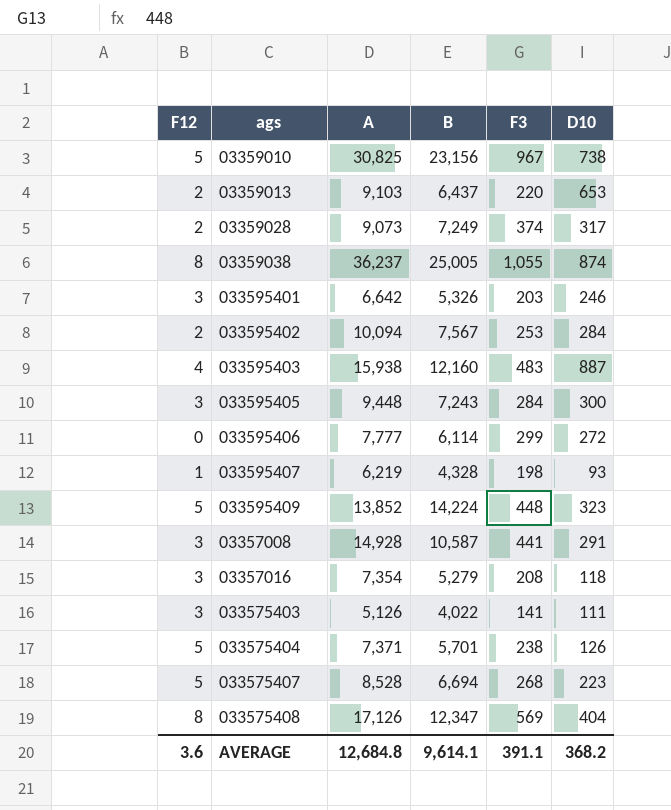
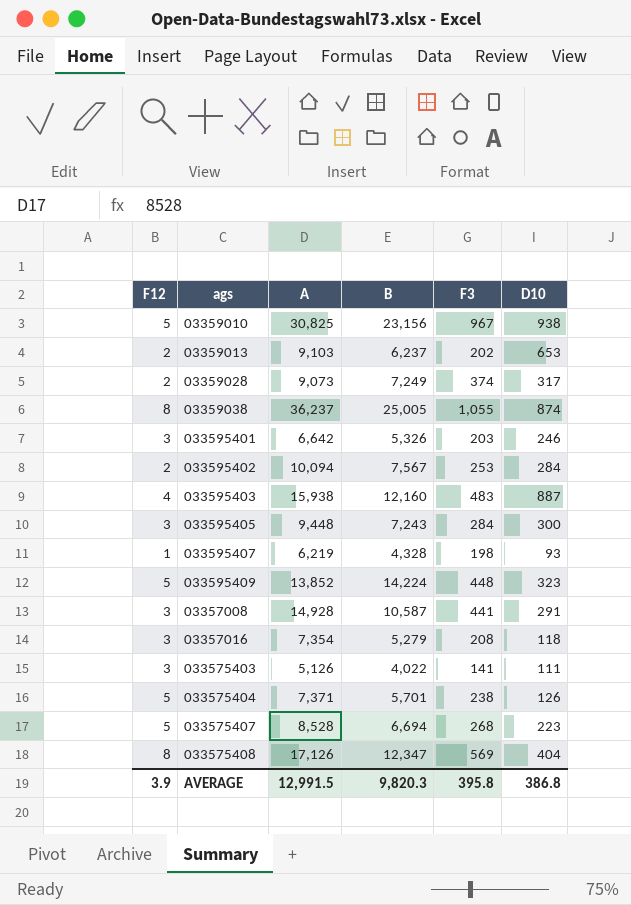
row 033595406: 0 | 7,777 | 6,114 | 299 | 272 -> none
03359010 | D10: 738 -> 938
03359013 | B: 6,437 -> 6,237
03359013 | F3: 220 -> 202
AVERAGE | F12: 3.6 -> 3.9
AVERAGE | A: 12,684.8 -> 12,991.5
AVERAGE | B: 9,614.1 -> 9,820.3
AVERAGE | F3: 391.1 -> 395.8
AVERAGE | D10: 368.2 -> 386.8

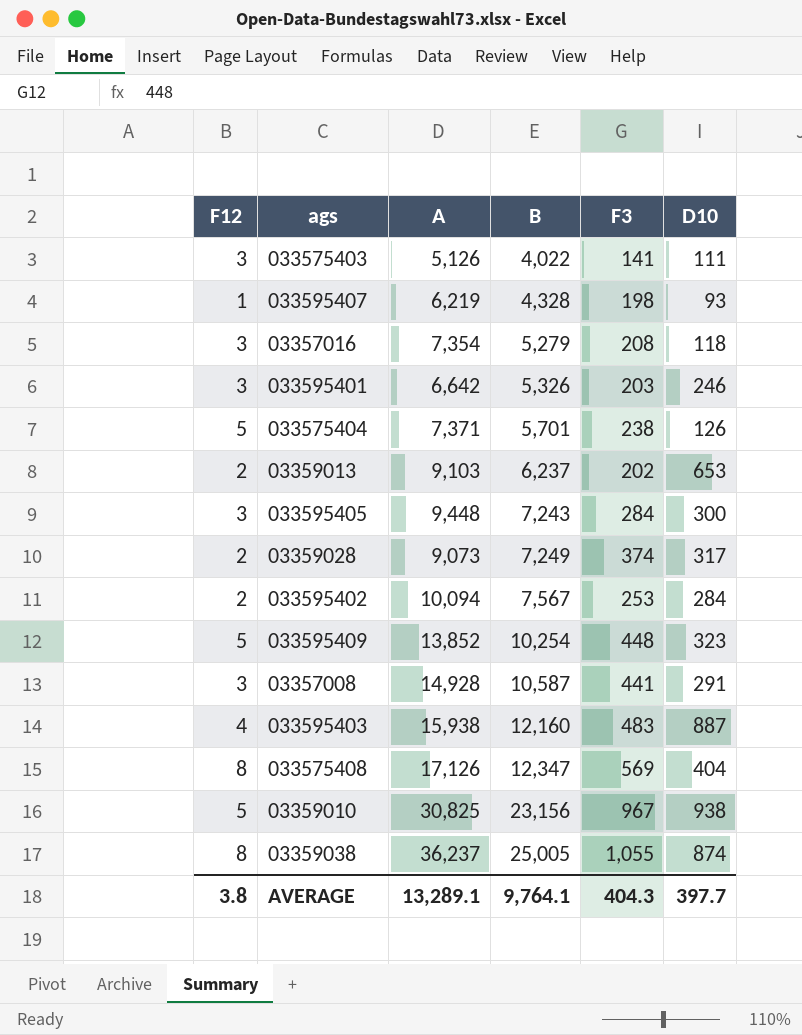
row order: none -> B ascending
row 033575407: 5 | 8,528 | 6,694 | 268 | 223 -> none
033595409 | B: 14,224 -> 10,254
AVERAGE | F12: 3.9 -> 3.8
AVERAGE | A: 12,991.5 -> 13,289.1
AVERAGE | B: 9,820.3 -> 9,764.1
AVERAGE | F3: 395.8 -> 404.3
AVERAGE | D10: 386.8 -> 397.7

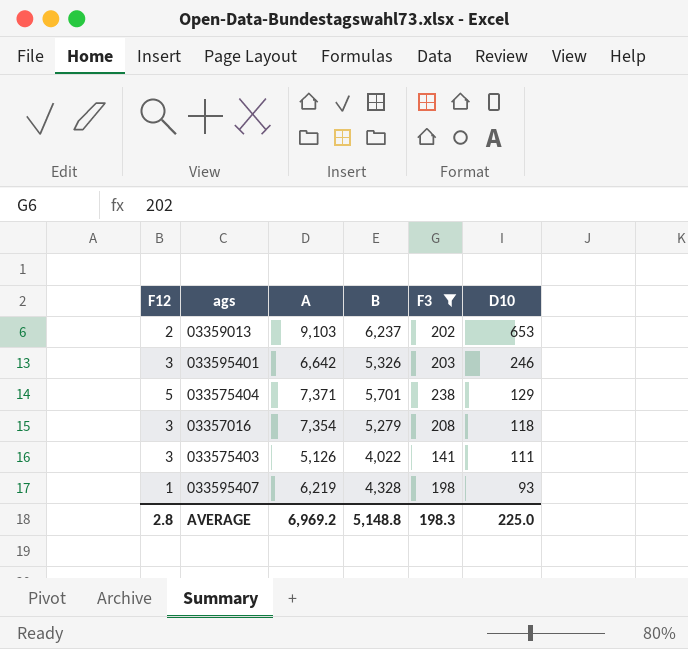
filter: none -> F3 <= 238
row order: B ascending -> D10 descending
033575404 | D10: 126 -> 129
AVERAGE | F12: 3.8 -> 2.8
AVERAGE | A: 13,289.1 -> 6,969.2
AVERAGE | B: 9,764.1 -> 5,148.8
AVERAGE | F3: 404.3 -> 198.3
AVERAGE | D10: 397.7 -> 225.0

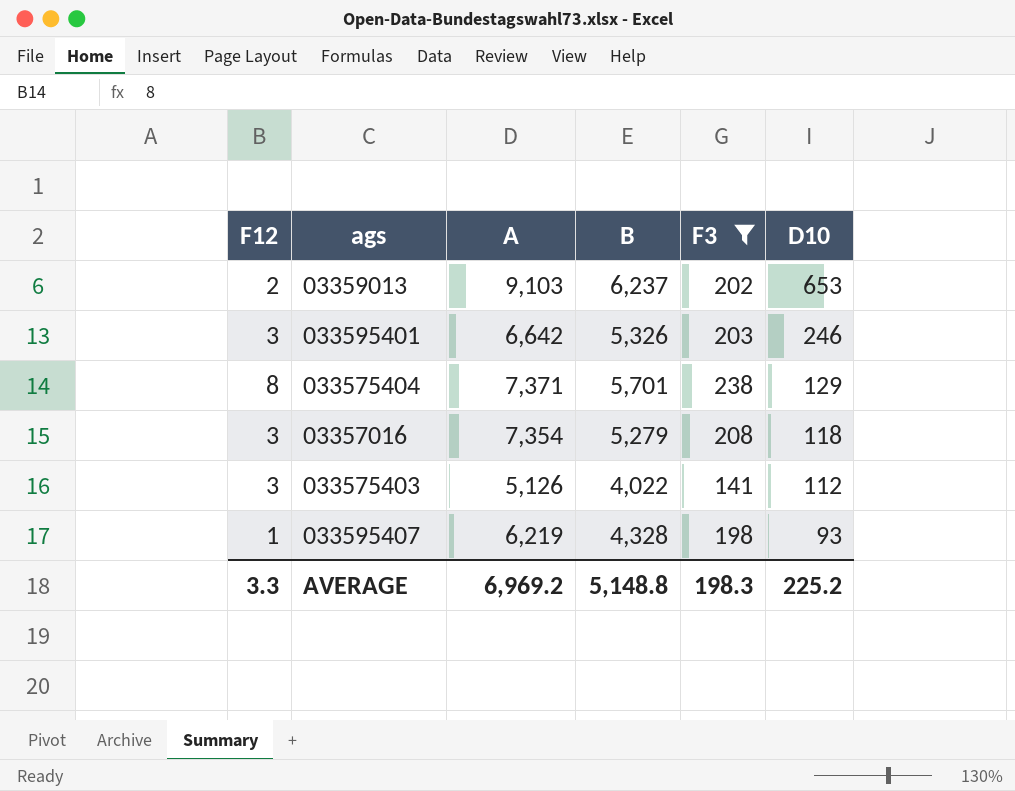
033575404 | F12: 5 -> 8
033575403 | D10: 111 -> 112
AVERAGE | F12: 2.8 -> 3.3
AVERAGE | D10: 225.0 -> 225.2

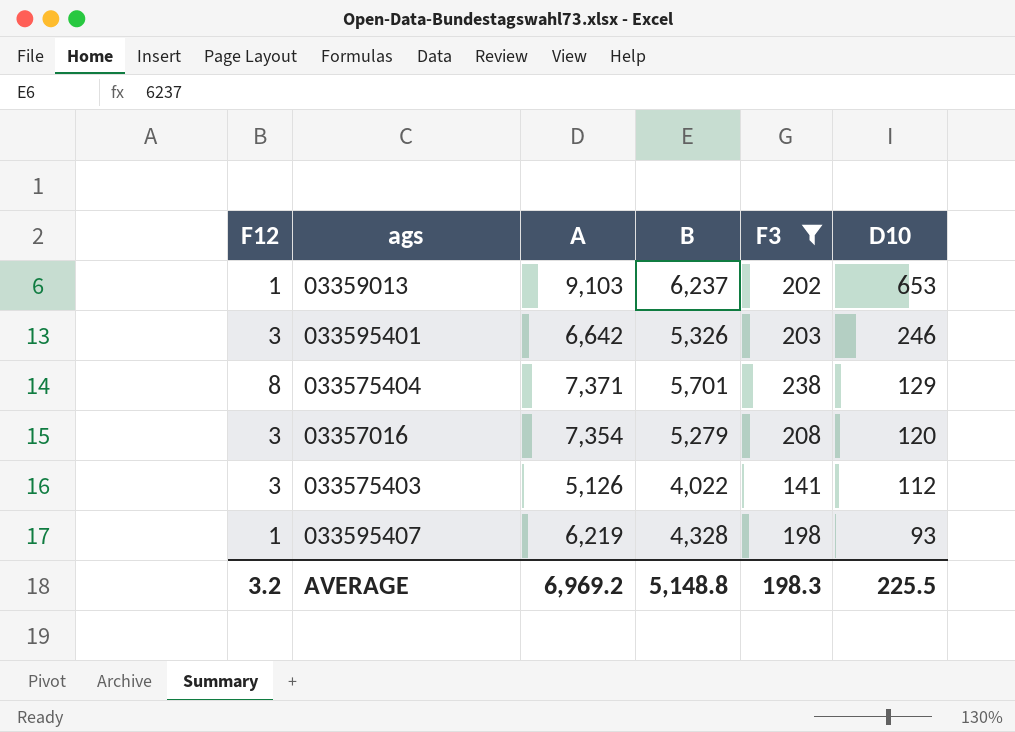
03359013 | F12: 2 -> 1
03357016 | D10: 118 -> 120
AVERAGE | F12: 3.3 -> 3.2
AVERAGE | D10: 225.2 -> 225.5

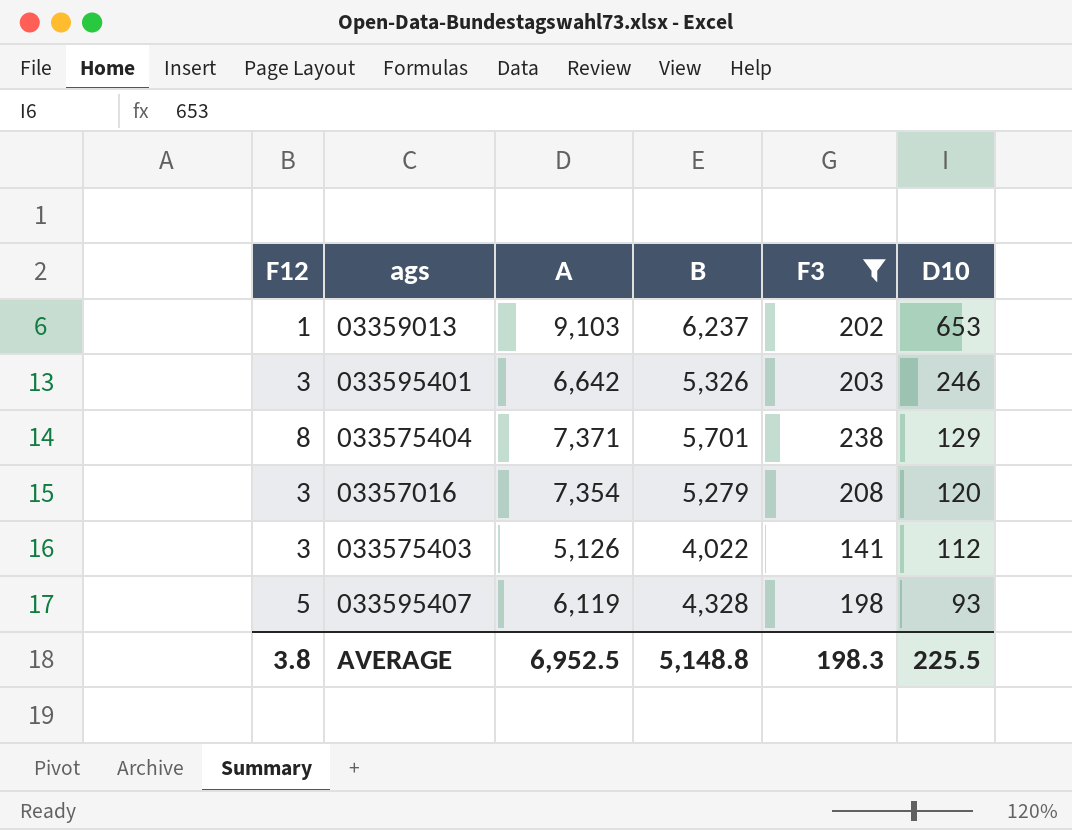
033595407 | F12: 1 -> 5
033595407 | A: 6,219 -> 6,119
AVERAGE | F12: 3.2 -> 3.8
AVERAGE | A: 6,969.2 -> 6,952.5

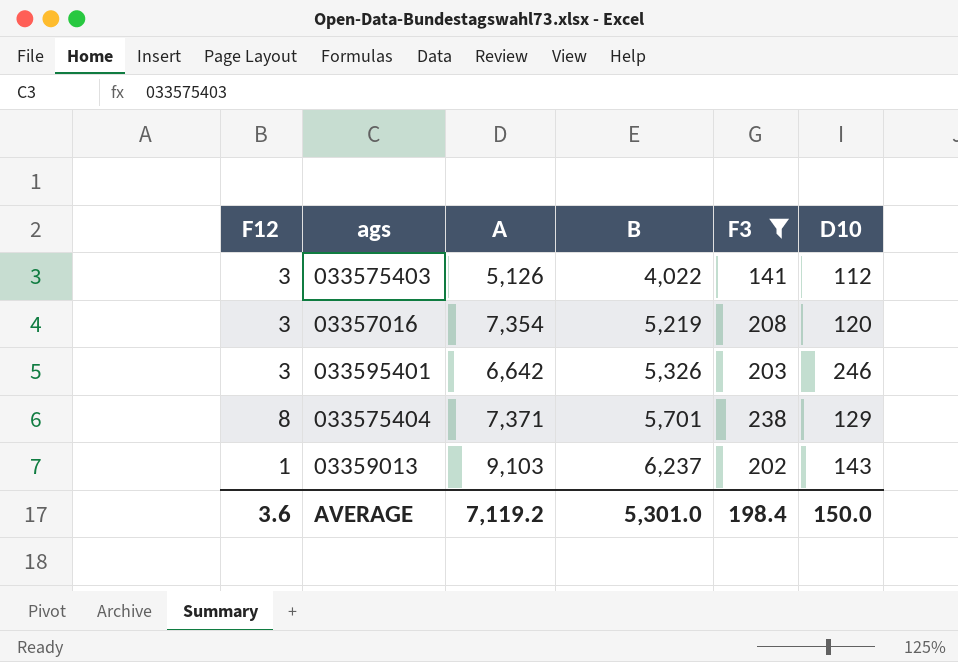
row order: D10 descending -> B ascending
row 033595407: 5 | 6,119 | 4,328 | 198 | 93 -> none
03357016 | B: 5,279 -> 5,219
03359013 | D10: 653 -> 143
AVERAGE | F12: 3.8 -> 3.6
AVERAGE | A: 6,952.5 -> 7,119.2
AVERAGE | B: 5,148.8 -> 5,301.0
AVERAGE | F3: 198.3 -> 198.4
AVERAGE | D10: 225.5 -> 150.0

